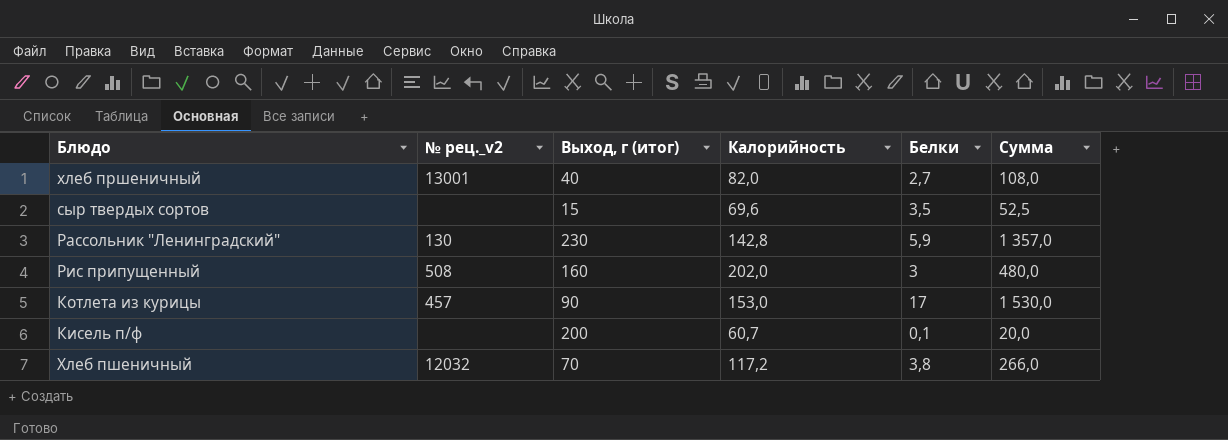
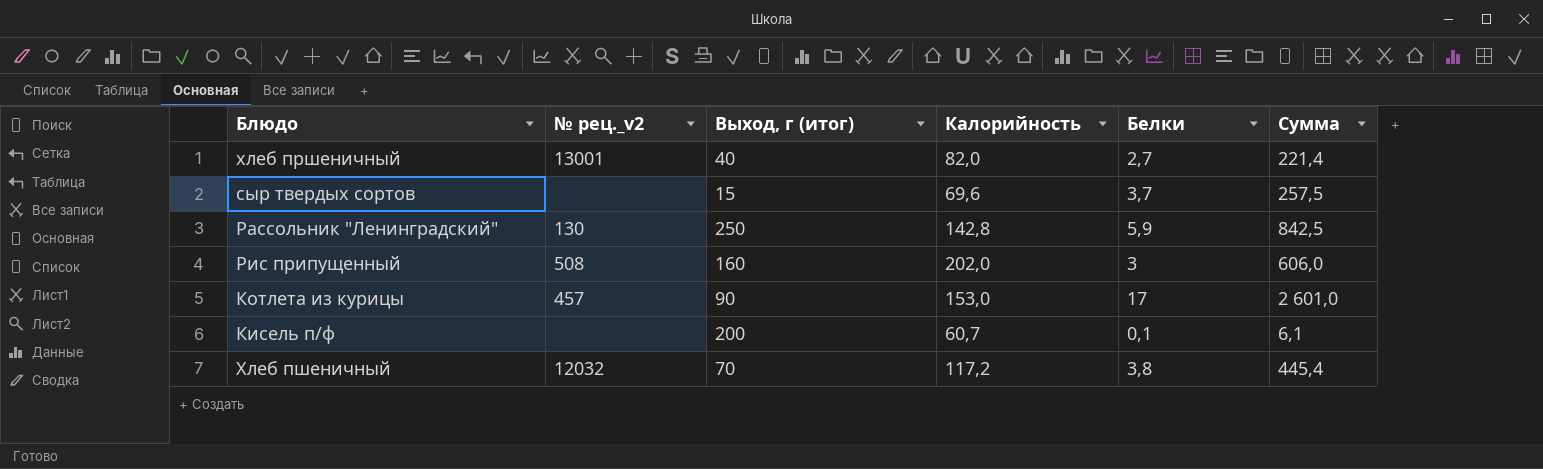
column Сумма | formula: [Выход, г (итог)] * [Белки] -> [Калорийность] * [Белки]
сыр твердых сортов | Белки: 3,5 -> 3,7
Рассольник "Ленинградский" | Выход, г (итог): 230 -> 250

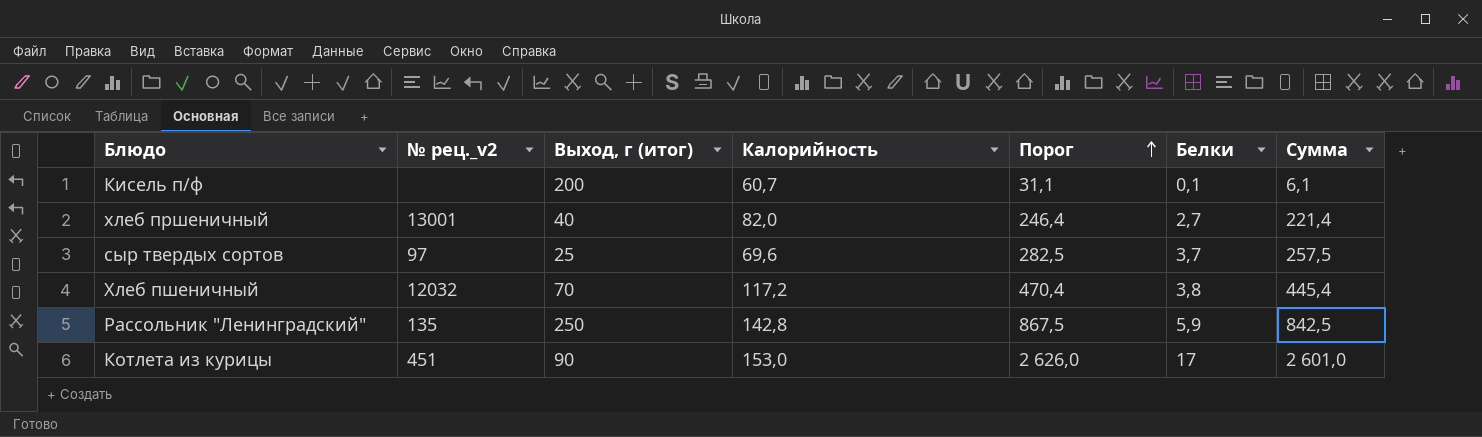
row order: none -> Порог ascending
column Порог | formula: none -> [Сумма] + 25
row Рис припущенный: 508 | 160 | 202,0 | 3 | 606,0 -> none
сыр твердых сортов | № рец._v2: none -> 97
сыр твердых сортов | Выход, г (итог): 15 -> 25
Рассольник "Ленинградский" | № рец._v2: 130 -> 135
Котлета из курицы | № рец._v2: 457 -> 451

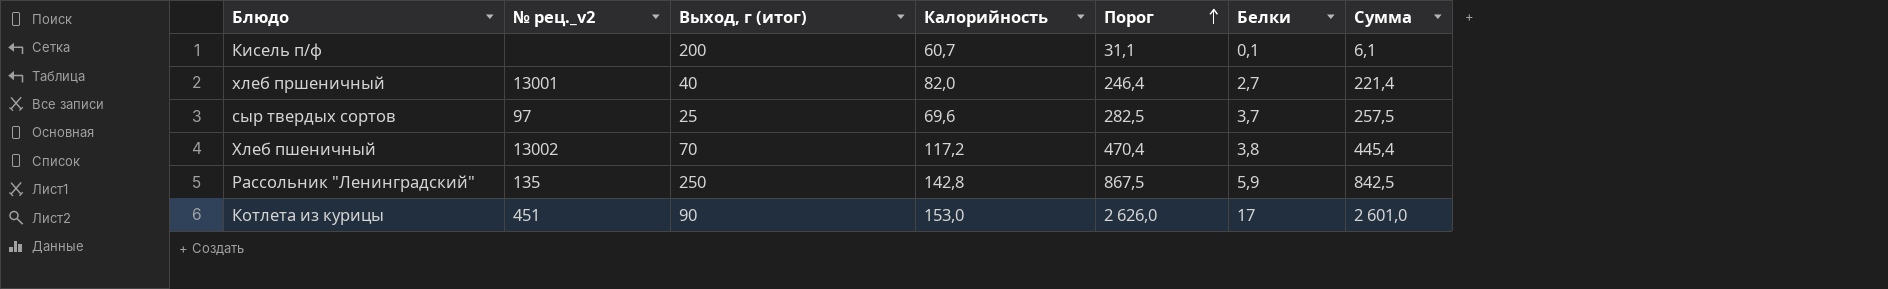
Хлеб пшеничный | № рец._v2: 12032 -> 13002

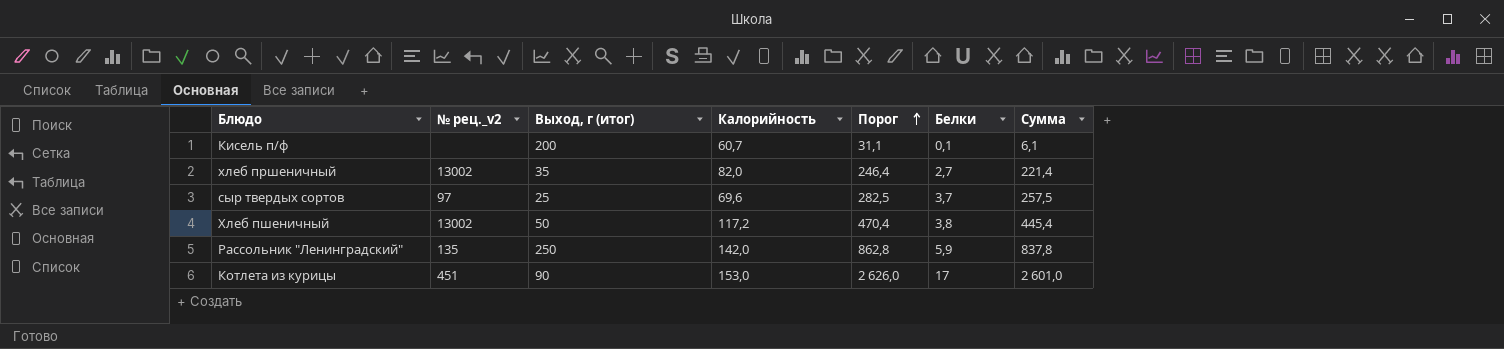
хлеб пршеничный | № рец._v2: 13001 -> 13002
хлеб пршеничный | Выход, г (итог): 40 -> 35
Хлеб пшеничный | Выход, г (итог): 70 -> 50
Рассольник "Ленинградский" | Калорийность: 142,8 -> 142,0
Рассольник "Ленинградский" | Порог: 867,5 -> 862,8
Рассольник "Ленинградский" | Сумма: 842,5 -> 837,8

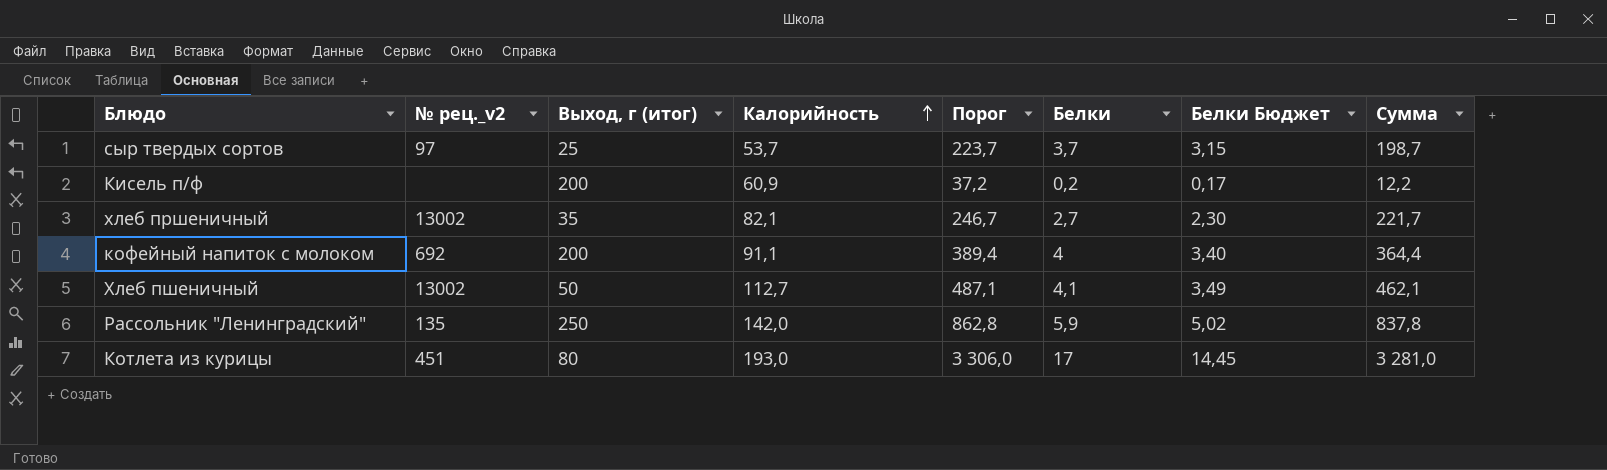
row order: Порог ascending -> Калорийность ascending
column Белки Бюджет | formula: none -> [Белки] * 0,85
сыр твердых сортов | Калорийность: 69,6 -> 53,7
сыр твердых сортов | Порог: 282,5 -> 223,7
сыр твердых сортов | Сумма: 257,5 -> 198,7
Кисель п/ф | Калорийность: 60,7 -> 60,9
Кисель п/ф | Порог: 31,1 -> 37,2
Кисель п/ф | Белки: 0,1 -> 0,2
Кисель п/ф | Сумма: 6,1 -> 12,2
хлеб пршеничный | Калорийность: 82,0 -> 82,1
хлеб пршеничный | Порог: 246,4 -> 246,7
хлеб пршеничный | Сумма: 221,4 -> 221,7
row кофейный напиток с молоком: none -> 692 | 200 | 91,1 | 389,4 | 4 | 3,40 | 364,4
Хлеб пшеничный | Калорийность: 117,2 -> 112,7
Хлеб пшеничный | Порог: 470,4 -> 487,1
Хлеб пшеничный | Белки: 3,8 -> 4,1
Хлеб пшеничный | Сумма: 445,4 -> 462,1
Котлета из курицы | Выход, г (итог): 90 -> 80
Котлета из курицы | Калорийность: 153,0 -> 193,0
Котлета из курицы | Порог: 2 626,0 -> 3 306,0
Котлета из курицы | Сумма: 2 601,0 -> 3 281,0

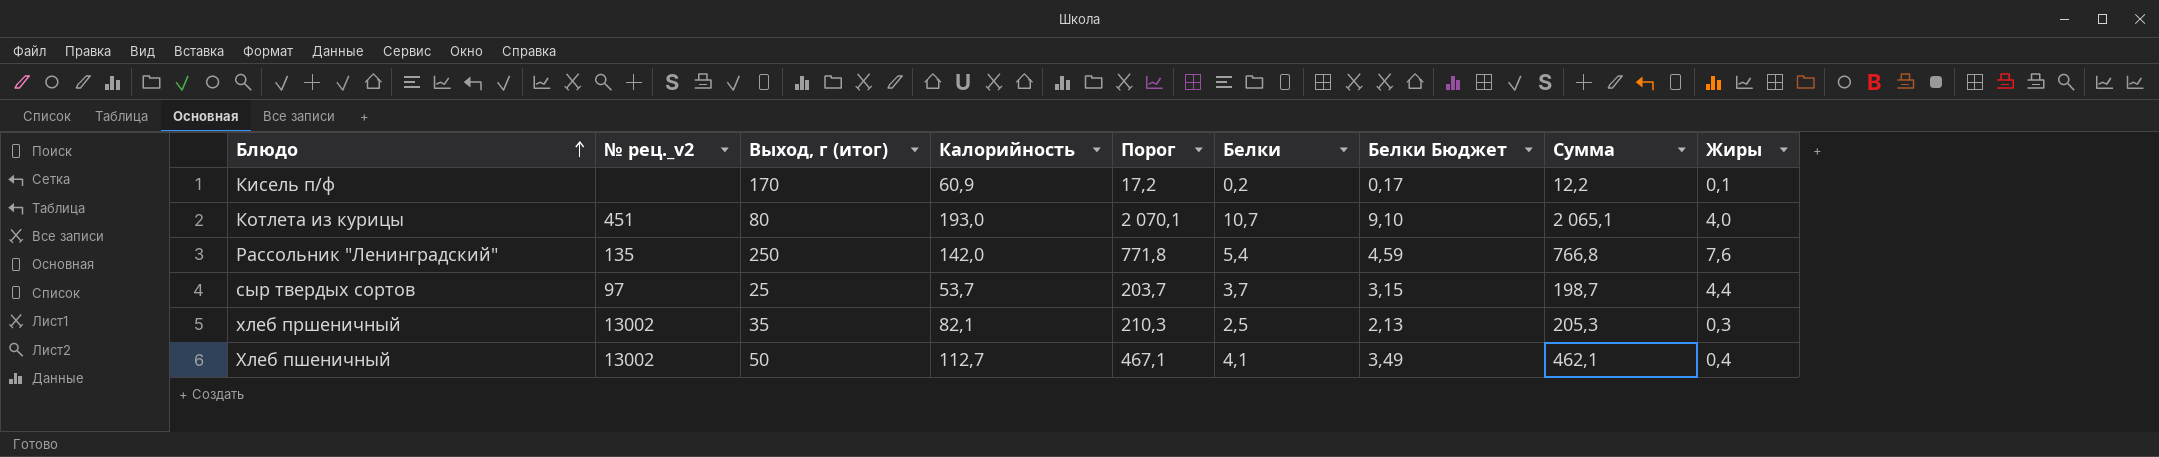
row order: Калорийность ascending -> Блюдо ascending
column Порог | formula: [Сумма] + 25 -> [Сумма] + 5
column Жиры | position: none -> 9
row кофейный напиток с молоком: 692 | 200 | 91,1 | 389,4 | 4 | 3,40 | 364,4 -> none
Кисель п/ф | Выход, г (итог): 200 -> 170
Котлета из курицы | Белки: 17 -> 10,7
Котлета из курицы | Белки Бюджет: 14,45 -> 9,10
Котлета из курицы | Сумма: 3 281,0 -> 2 065,1
Рассольник "Ленинградский" | Белки: 5,9 -> 5,4
Рассольник "Ленинградский" | Белки Бюджет: 5,02 -> 4,59
Рассольник "Ленинградский" | Сумма: 837,8 -> 766,8
хлеб пршеничный | Белки: 2,7 -> 2,5
хлеб пршеничный | Белки Бюджет: 2,30 -> 2,13
хлеб пршеничный | Сумма: 221,7 -> 205,3

